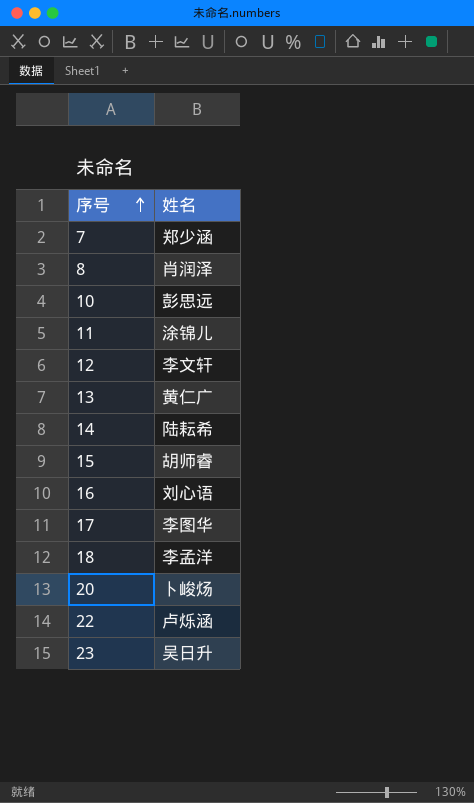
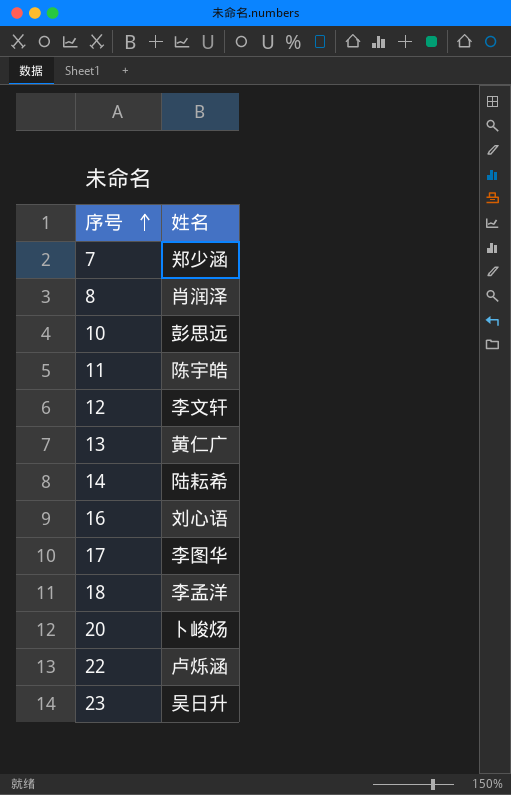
row 15: 胡师睿 -> none
11 | 姓名: 涂锦儿 -> 陈宇皓

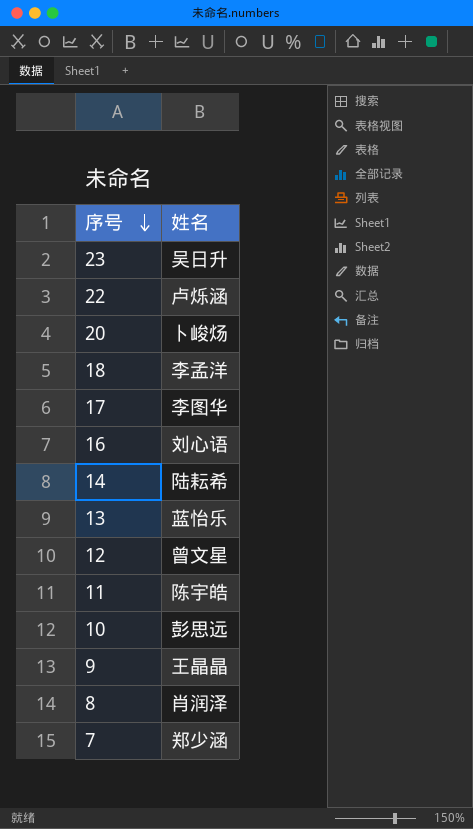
row order: 序号 ascending -> 序号 descending
13 | 姓名: 黄仁广 -> 蓝怡乐
12 | 姓名: 李文轩 -> 曾文星
row 9: none -> 王晶晶

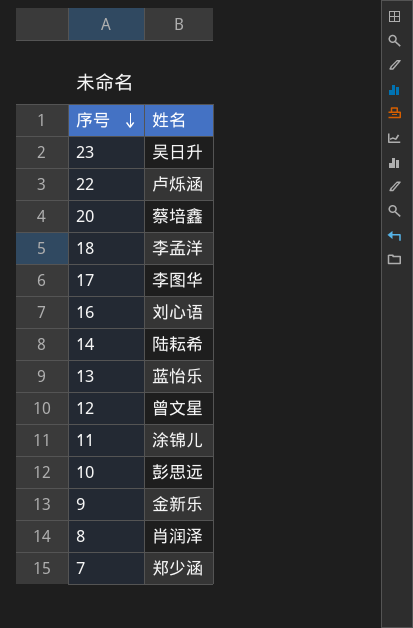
20 | 姓名: 卜峻炀 -> 蔡培鑫
11 | 姓名: 陈宇皓 -> 涂锦儿
9 | 姓名: 王晶晶 -> 金新乐

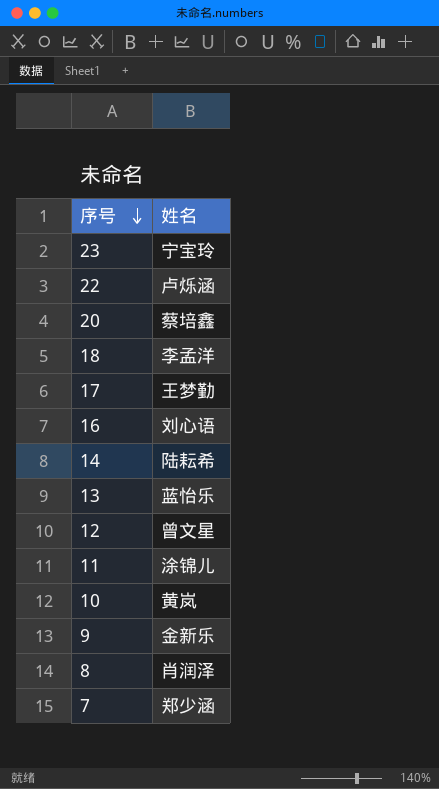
23 | 姓名: 吴日升 -> 宁宝玲
17 | 姓名: 李图华 -> 王梦勤
10 | 姓名: 彭思远 -> 黄岚

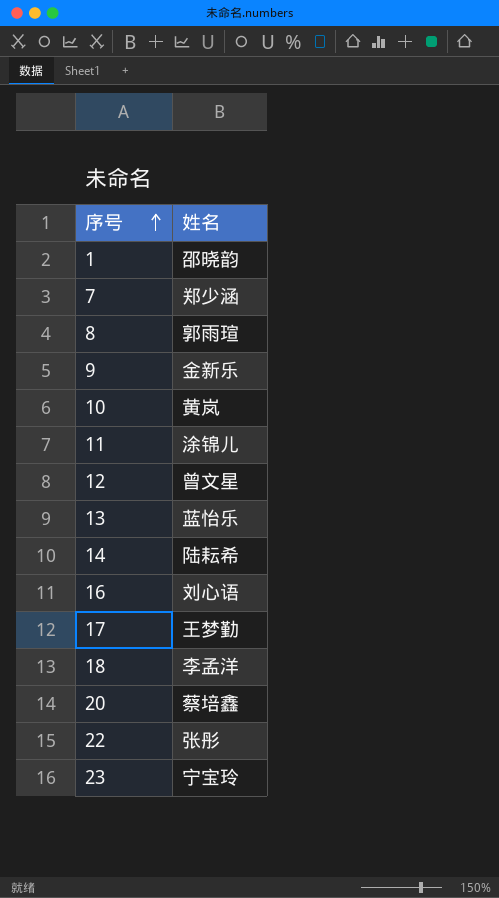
row order: 序号 descending -> 序号 ascending
row 1: none -> 邵晓韵
8 | 姓名: 肖润泽 -> 郭雨瑄
22 | 姓名: 卢烁涵 -> 张彤

